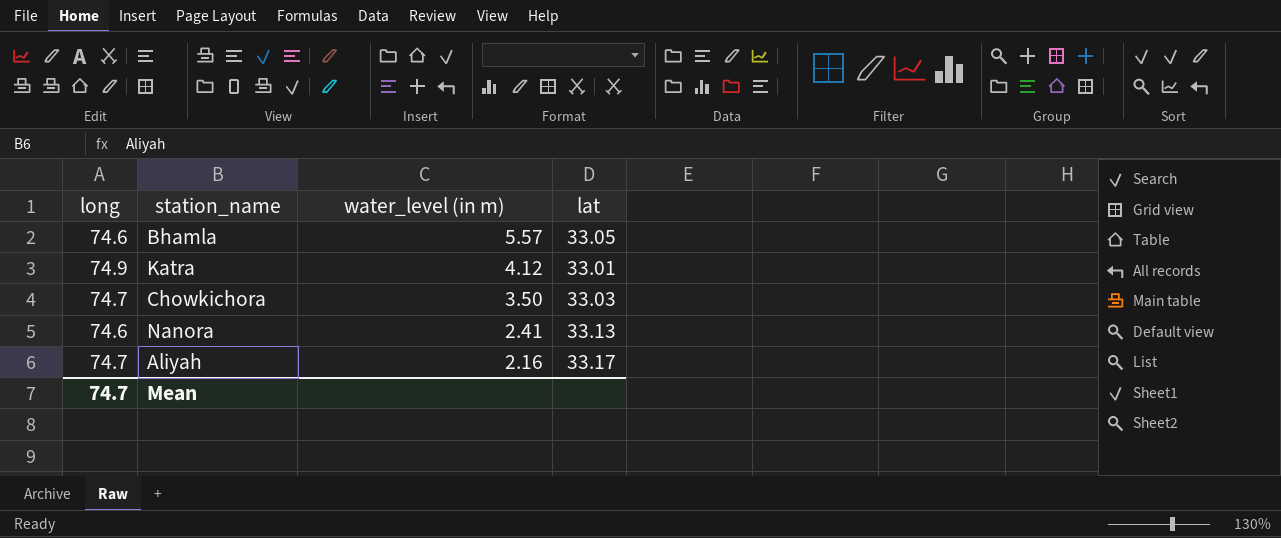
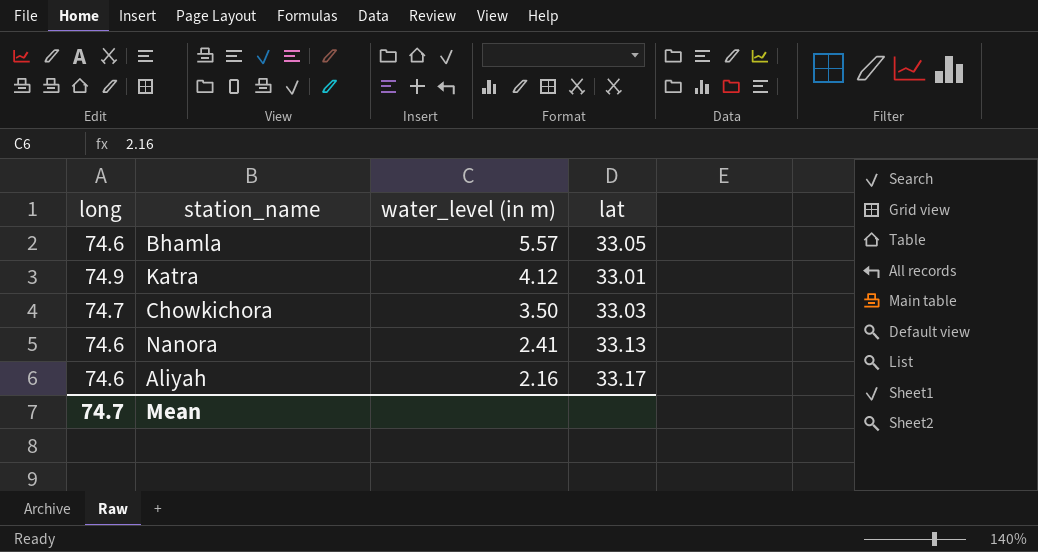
Aliyah | long: 74.7 -> 74.6

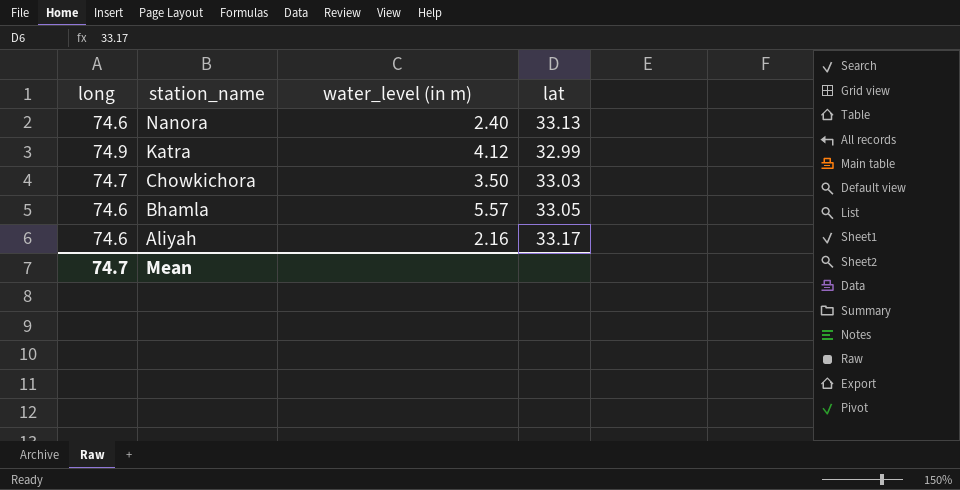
row order: water_level (in m) descending -> station_name descending
Nanora | water_level (in m): 2.41 -> 2.40
Katra | lat: 33.01 -> 32.99

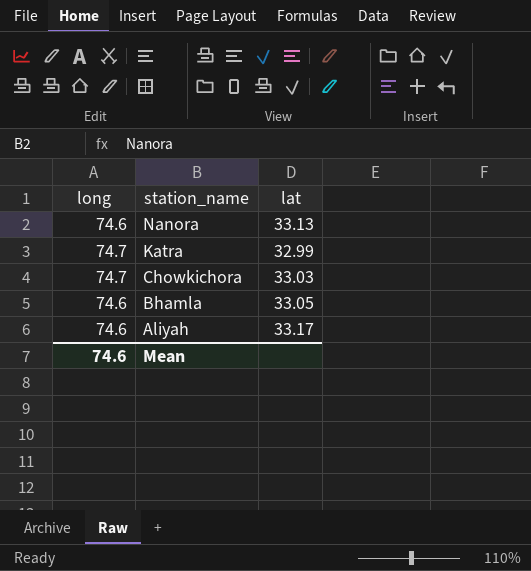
column water_level (in m) | position: 3 -> none
Katra | long: 74.9 -> 74.7
Mean | long: 74.7 -> 74.6

